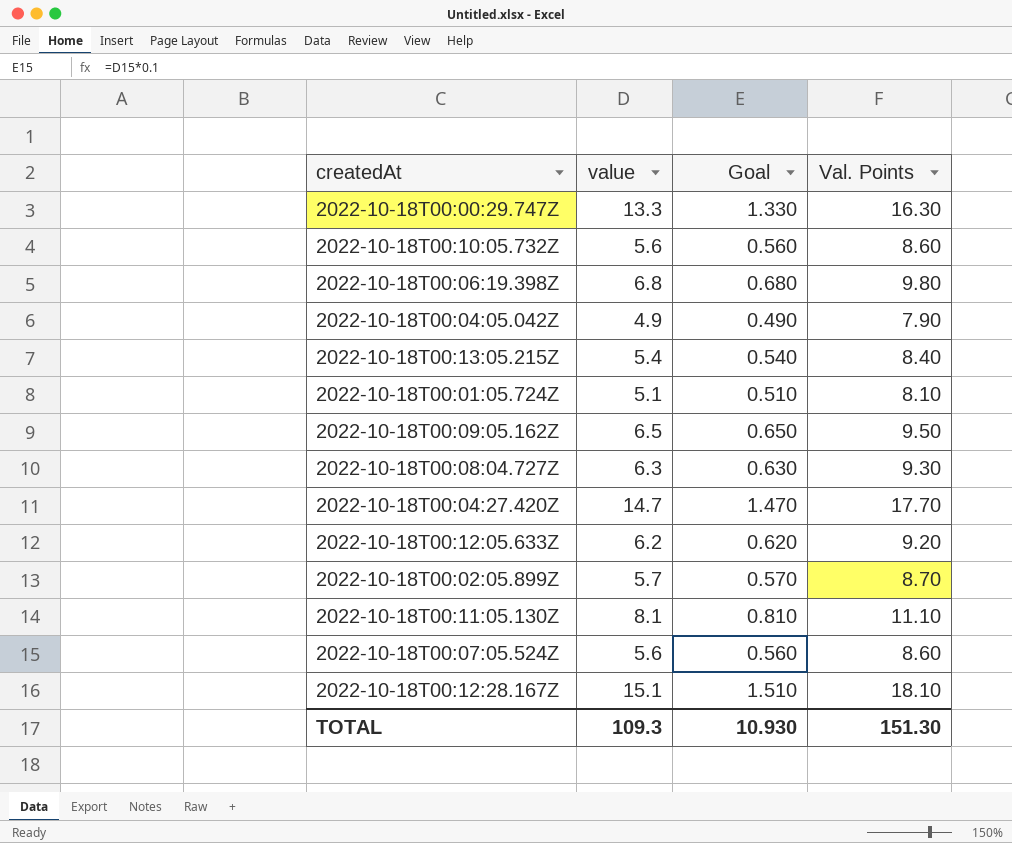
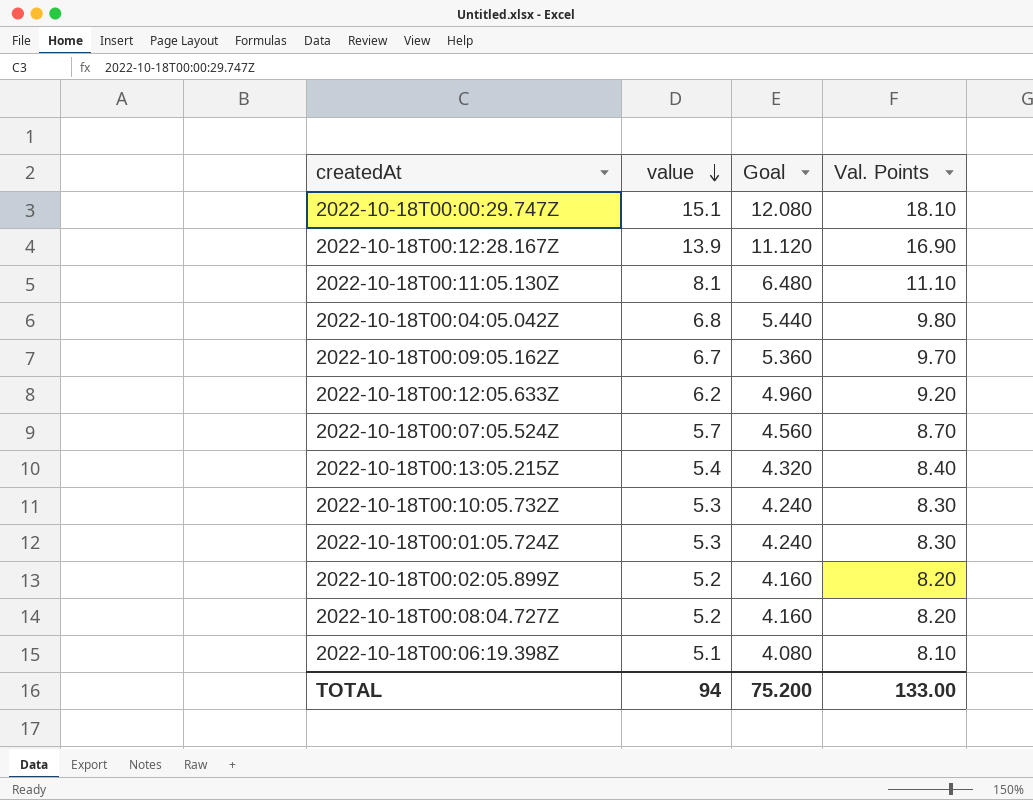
row order: none -> value descending
column Goal | formula: [value] * 0.1 -> [value] * 0.8
row 2022-10-18T00:04:27.420Z: 14.7 | 1.470 | 17.70 -> none
2022-10-18T00:00:29.747Z | value: 13.3 -> 15.1
2022-10-18T00:00:29.747Z | Val. Points: 16.30 -> 18.10
2022-10-18T00:12:28.167Z | value: 15.1 -> 13.9
2022-10-18T00:12:28.167Z | Val. Points: 18.10 -> 16.90
2022-10-18T00:04:05.042Z | value: 4.9 -> 6.8
2022-10-18T00:04:05.042Z | Val. Points: 7.90 -> 9.80
2022-10-18T00:09:05.162Z | value: 6.5 -> 6.7
2022-10-18T00:09:05.162Z | Val. Points: 9.50 -> 9.70
2022-10-18T00:07:05.524Z | value: 5.6 -> 5.7
2022-10-18T00:07:05.524Z | Val. Points: 8.60 -> 8.70
2022-10-18T00:10:05.732Z | value: 5.6 -> 5.3
2022-10-18T00:10:05.732Z | Val. Points: 8.60 -> 8.30
2022-10-18T00:01:05.724Z | value: 5.1 -> 5.3
2022-10-18T00:01:05.724Z | Val. Points: 8.10 -> 8.30
2022-10-18T00:02:05.899Z | value: 5.7 -> 5.2
2022-10-18T00:02:05.899Z | Val. Points: 8.70 -> 8.20
2022-10-18T00:08:04.727Z | value: 6.3 -> 5.2
2022-10-18T00:08:04.727Z | Val. Points: 9.30 -> 8.20
2022-10-18T00:06:19.398Z | value: 6.8 -> 5.1
2022-10-18T00:06:19.398Z | Val. Points: 9.80 -> 8.10
TOTAL | value: 109.3 -> 94
TOTAL | Goal: 10.930 -> 75.200
TOTAL | Val. Points: 151.30 -> 133.00

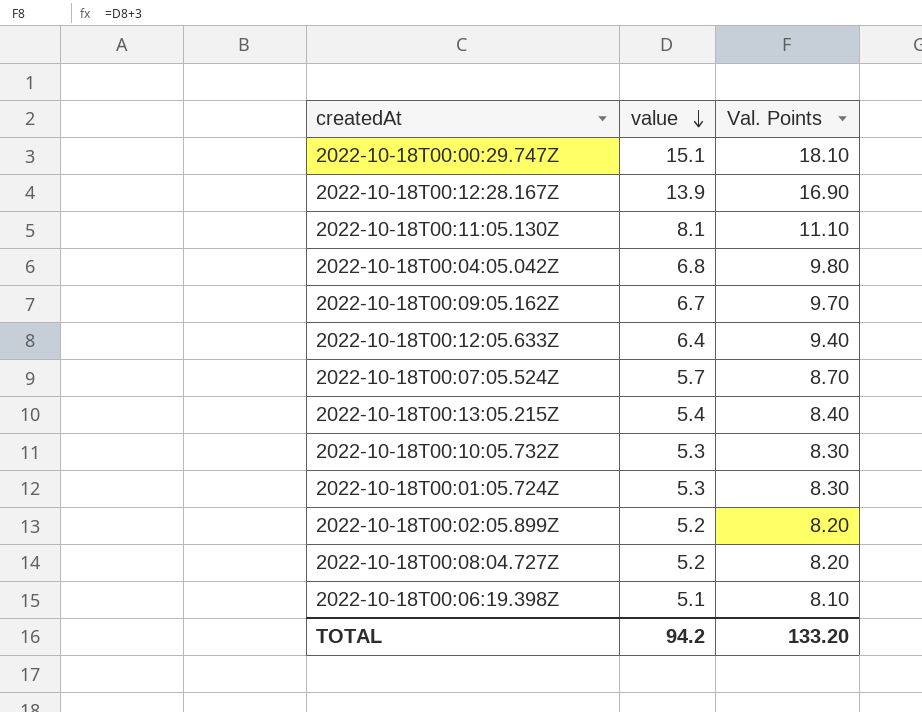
column Goal | formula: [value] * 0.8 -> none
2022-10-18T00:12:05.633Z | value: 6.2 -> 6.4
2022-10-18T00:12:05.633Z | Val. Points: 9.20 -> 9.40
TOTAL | value: 94 -> 94.2
TOTAL | Val. Points: 133.00 -> 133.20

